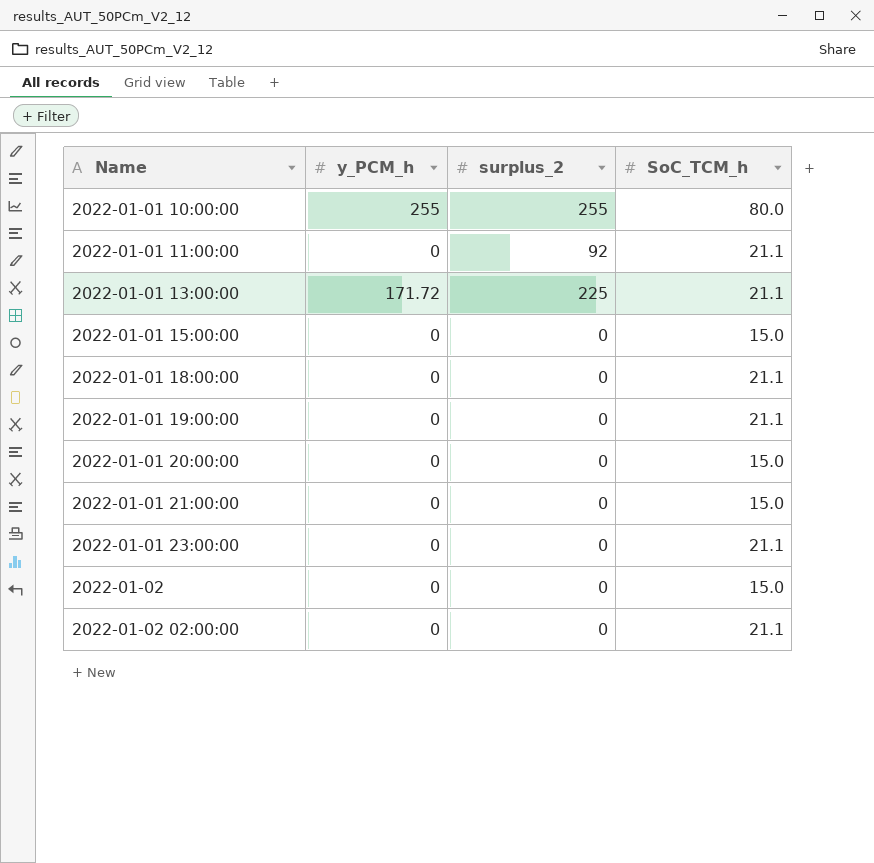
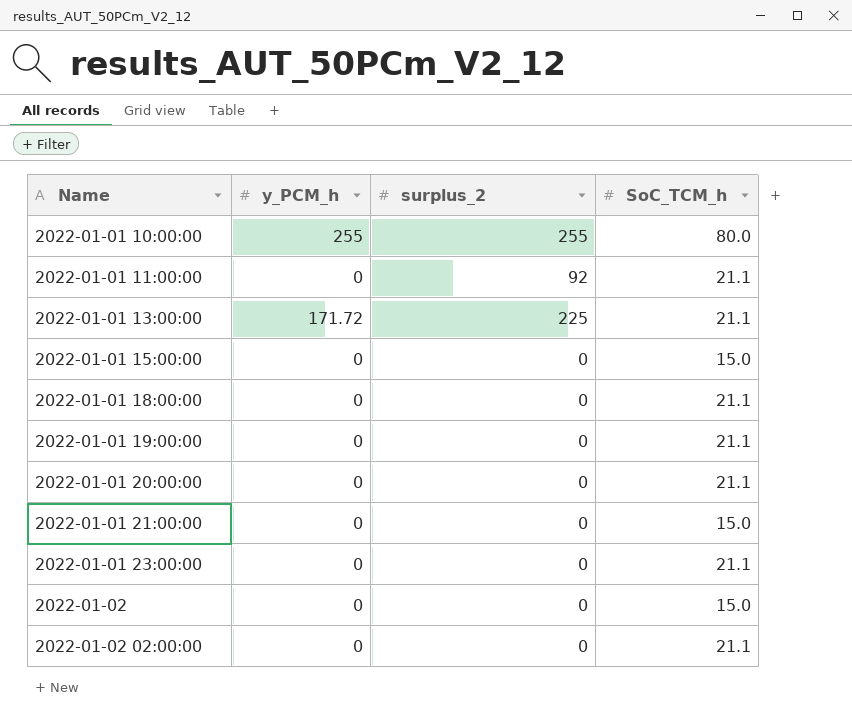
2022-01-01 20:00:00 | SoC_TCM_h: 15.0 -> 21.1

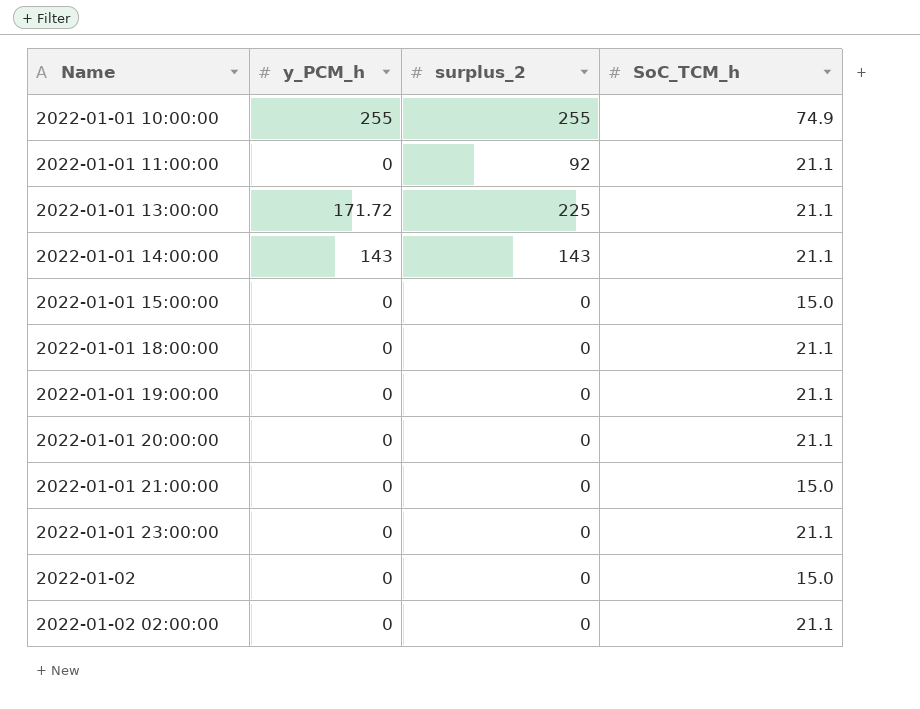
2022-01-01 10:00:00 | SoC_TCM_h: 80.0 -> 74.9
row 2022-01-01 14:00:00: none -> 143 | 143 | 21.1

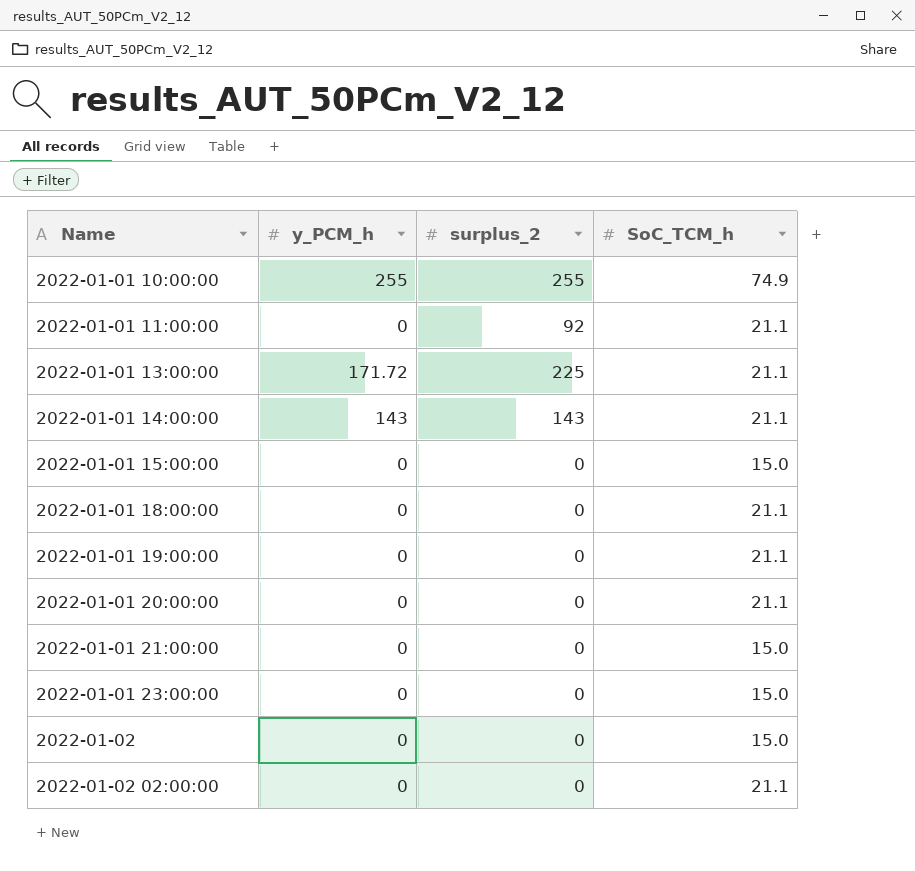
2022-01-01 23:00:00 | SoC_TCM_h: 21.1 -> 15.0

